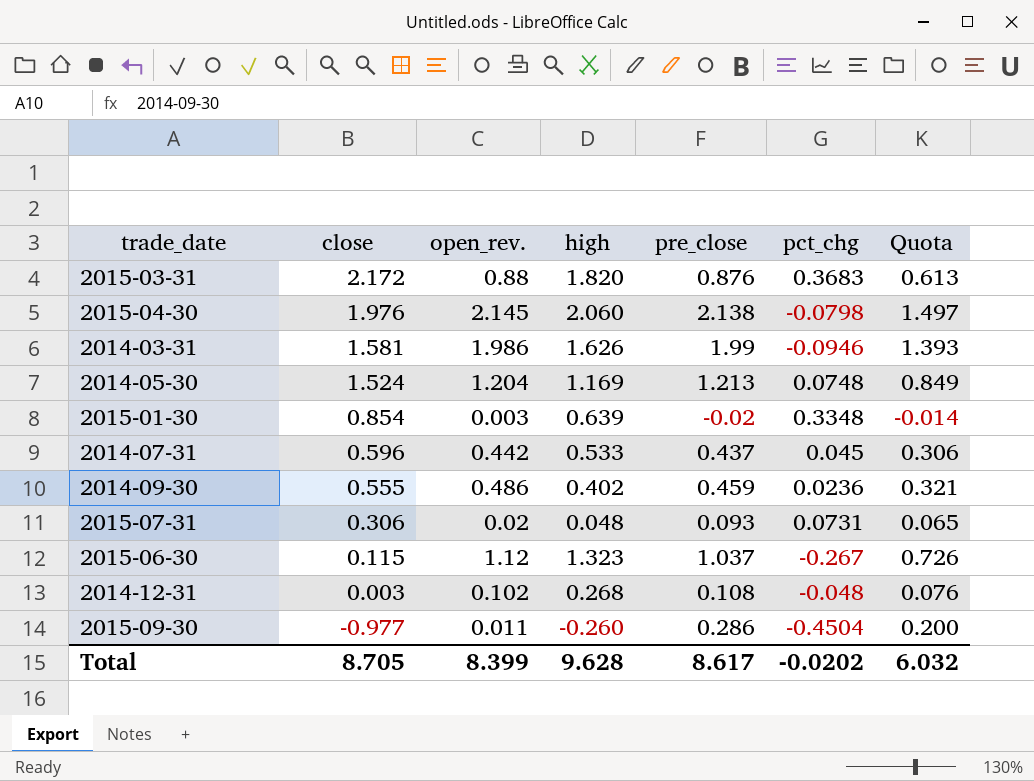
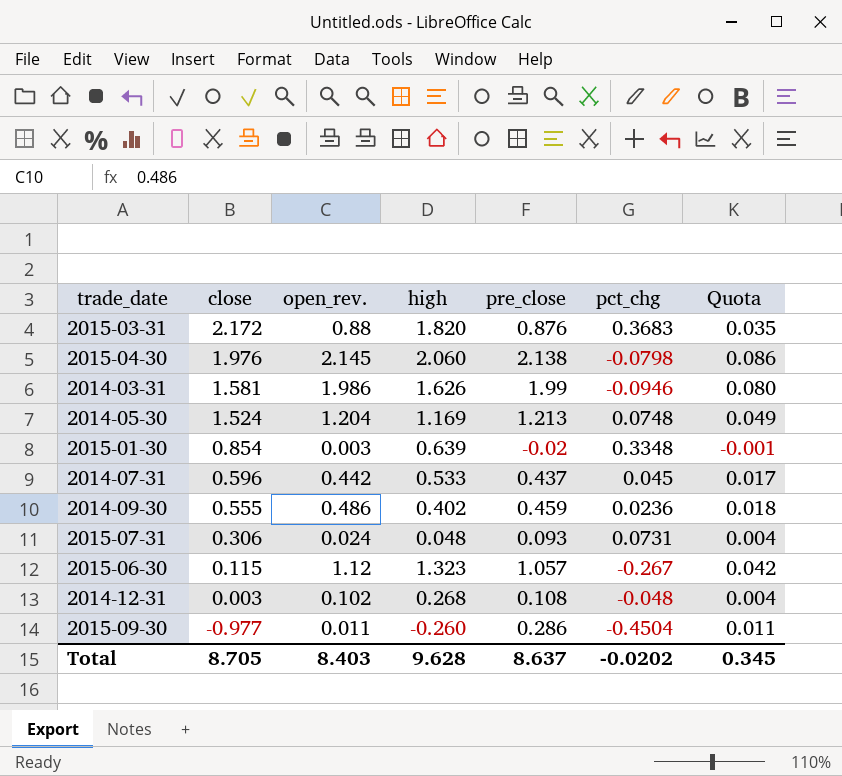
column Quota | formula: [pre_close] * 0.7 -> [pre_close] * 0.04
2015-07-31 | open_rev.: 0.02 -> 0.024
2015-06-30 | pre_close: 1.037 -> 1.057
Total | open_rev.: 8.399 -> 8.403
Total | pre_close: 8.617 -> 8.637
Total | Quota: 6.032 -> 0.345

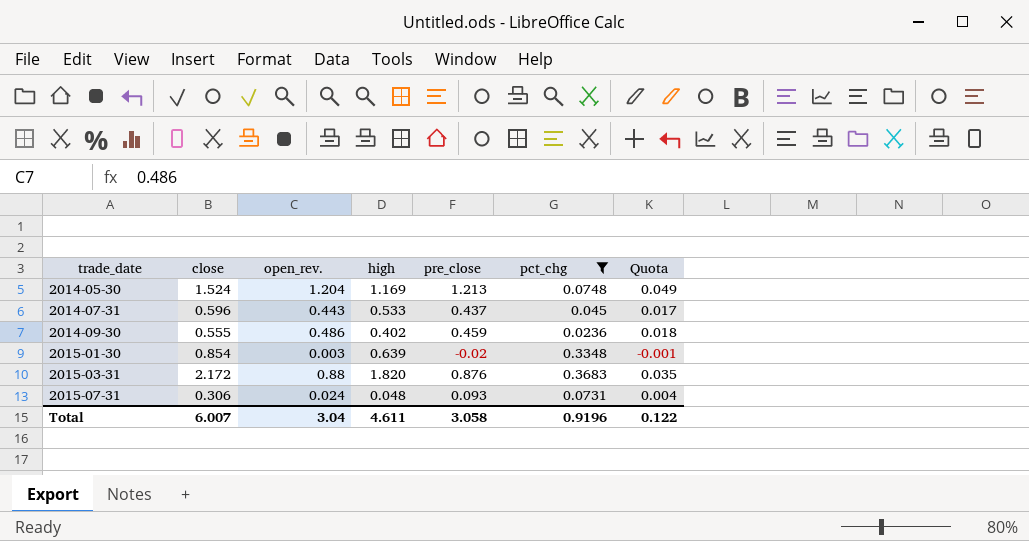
filter: none -> pct_chg >= 0.0236
row order: close descending -> trade_date ascending
2014-07-31 | open_rev.: 0.442 -> 0.443
Total | close: 8.705 -> 6.007
Total | open_rev.: 8.403 -> 3.04
Total | high: 9.628 -> 4.611
Total | pre_close: 8.637 -> 3.058
Total | pct_chg: -0.0202 -> 0.9196
Total | Quota: 0.345 -> 0.122

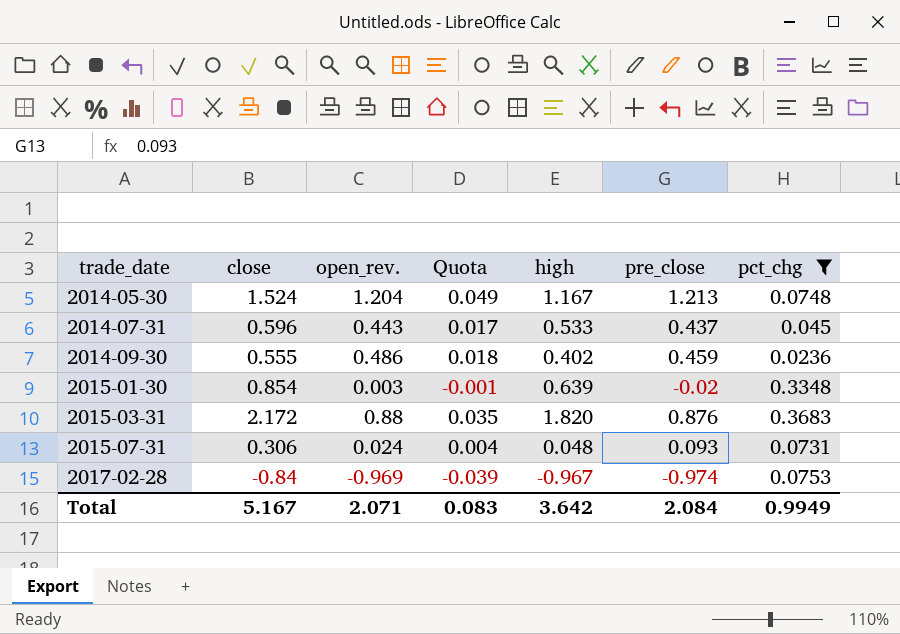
column Quota | position: 7 -> 4
2014-05-30 | high: 1.169 -> 1.167
row 2017-02-28: none -> -0.84 | -0.969 | -0.039 | -0.967 | -0.974 | 0.0753
Total | close: 6.007 -> 5.167
Total | open_rev.: 3.04 -> 2.071
Total | Quota: 0.122 -> 0.083
Total | high: 4.611 -> 3.642
Total | pre_close: 3.058 -> 2.084
Total | pct_chg: 0.9196 -> 0.9949

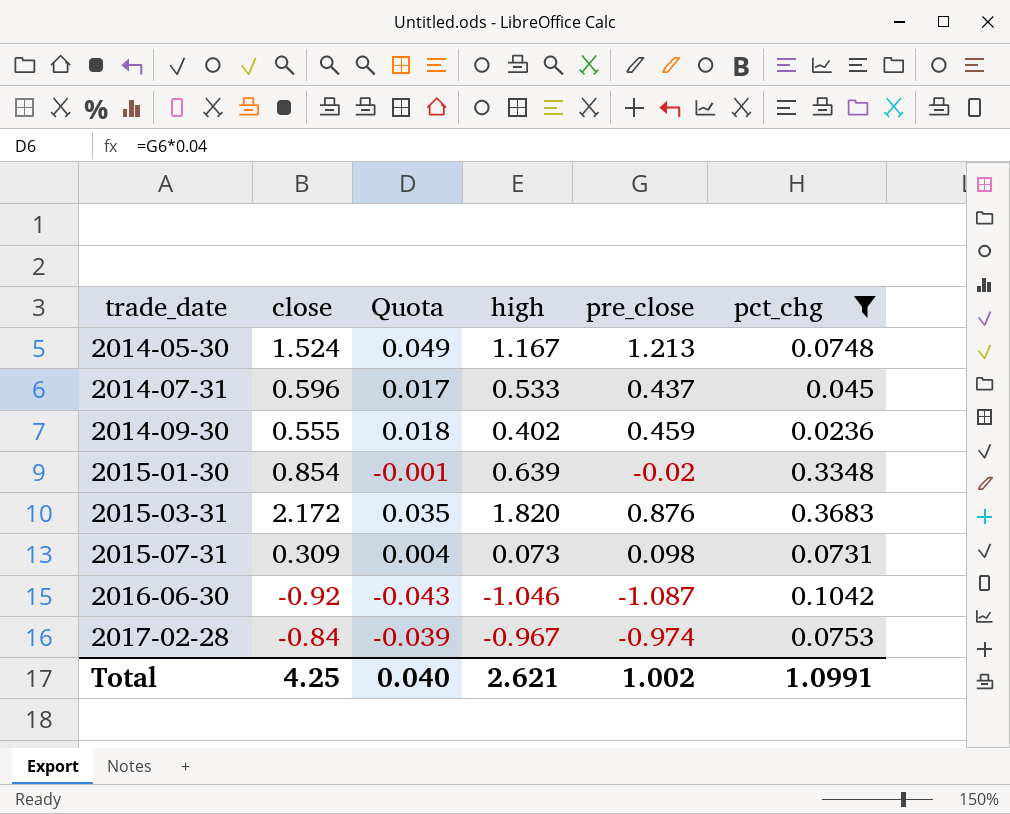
column open_rev. | position: 3 -> none
2015-07-31 | close: 0.306 -> 0.309
2015-07-31 | high: 0.048 -> 0.073
2015-07-31 | pre_close: 0.093 -> 0.098
row 2016-06-30: none -> -0.92 | -0.043 | -1.046 | -1.087 | 0.1042
Total | close: 5.167 -> 4.25
Total | Quota: 0.083 -> 0.040
Total | high: 3.642 -> 2.621
Total | pre_close: 2.084 -> 1.002
Total | pct_chg: 0.9949 -> 1.0991

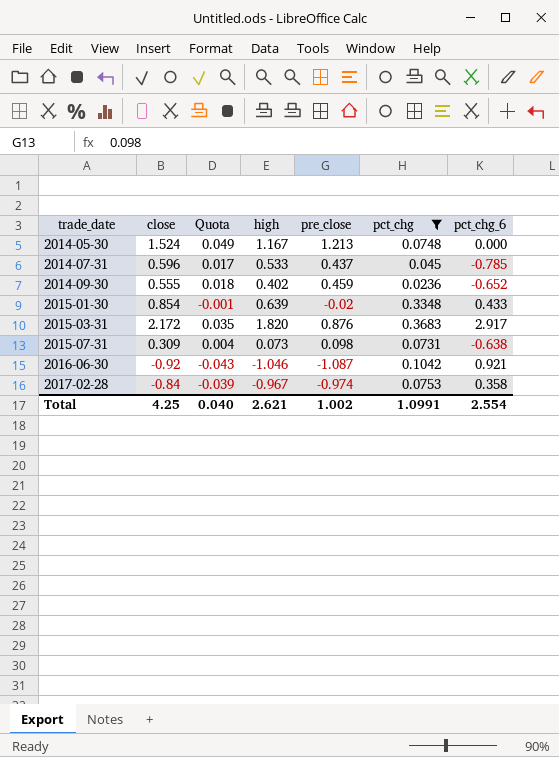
column pct_chg_6 | position: none -> 7

